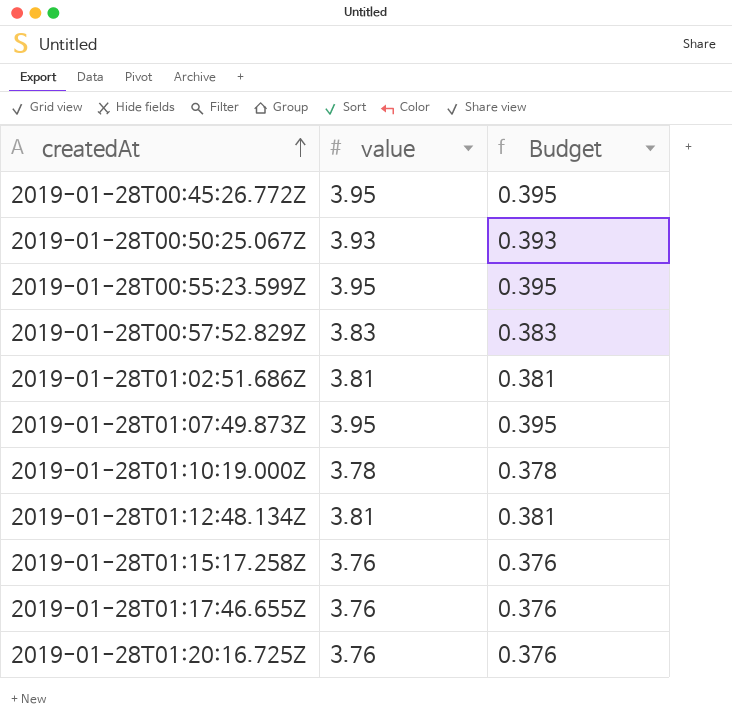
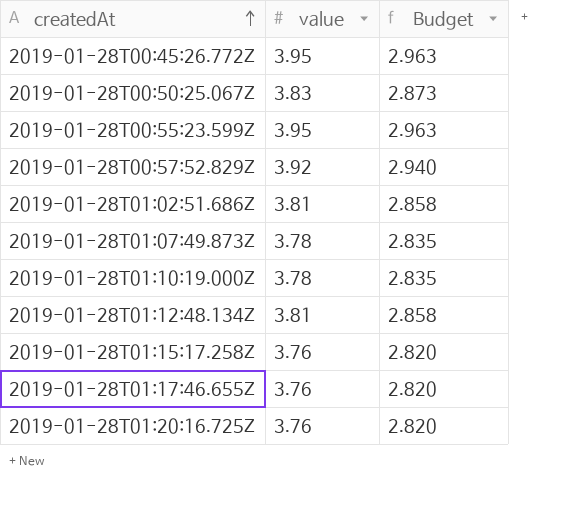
column Budget | formula: [value] * 0.1 -> [value] * 0.75
2019-01-28T00:50:25.067Z | value: 3.93 -> 3.83
2019-01-28T00:57:52.829Z | value: 3.83 -> 3.92
2019-01-28T01:07:49.873Z | value: 3.95 -> 3.78

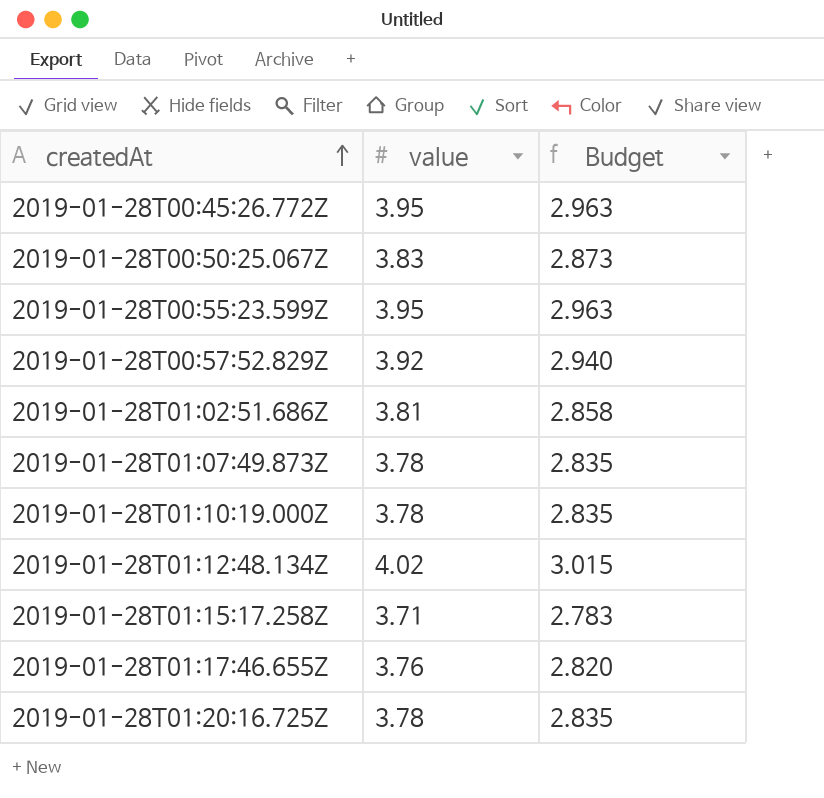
2019-01-28T01:12:48.134Z | value: 3.81 -> 4.02
2019-01-28T01:12:48.134Z | Budget: 2.858 -> 3.015
2019-01-28T01:15:17.258Z | value: 3.76 -> 3.71
2019-01-28T01:15:17.258Z | Budget: 2.820 -> 2.783
2019-01-28T01:20:16.725Z | value: 3.76 -> 3.78
2019-01-28T01:20:16.725Z | Budget: 2.820 -> 2.835

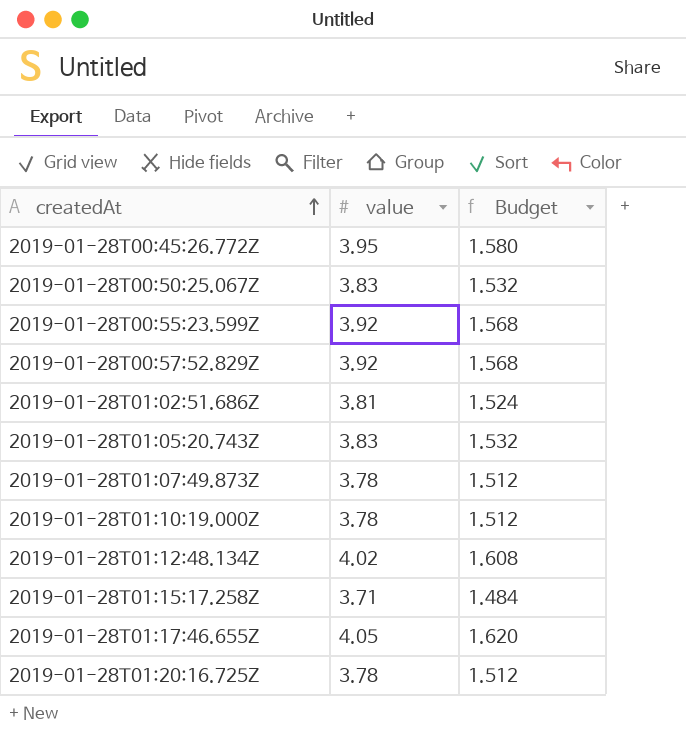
column Budget | formula: [value] * 0.75 -> [value] * 0.4
2019-01-28T00:55:23.599Z | value: 3.95 -> 3.92
row 2019-01-28T01:05:20.743Z: none -> 3.83 | 1.532
2019-01-28T01:17:46.655Z | value: 3.76 -> 4.05

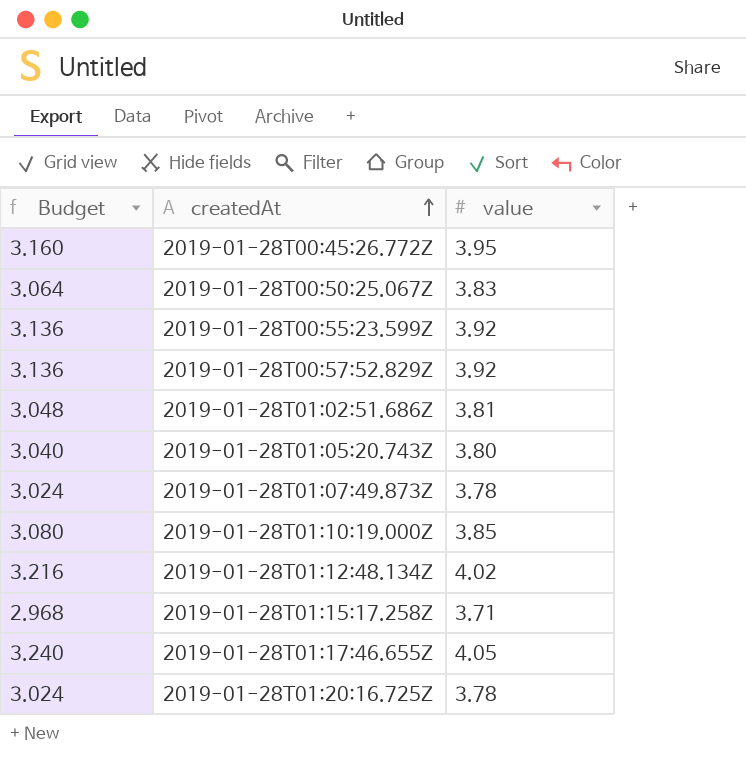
column Budget | formula: [value] * 0.4 -> [value] * 0.8
column Budget | position: 3 -> 1
2019-01-28T01:05:20.743Z | value: 3.83 -> 3.80
2019-01-28T01:10:19.000Z | value: 3.78 -> 3.85

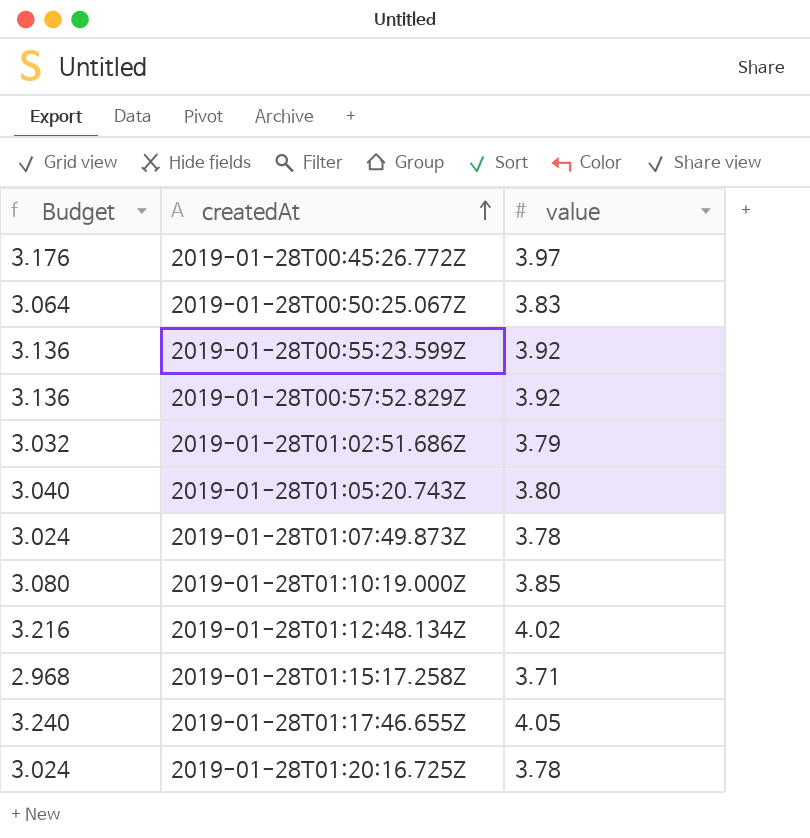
2019-01-28T00:45:26.772Z | Budget: 3.160 -> 3.176
2019-01-28T00:45:26.772Z | value: 3.95 -> 3.97
2019-01-28T01:02:51.686Z | Budget: 3.048 -> 3.032
2019-01-28T01:02:51.686Z | value: 3.81 -> 3.79

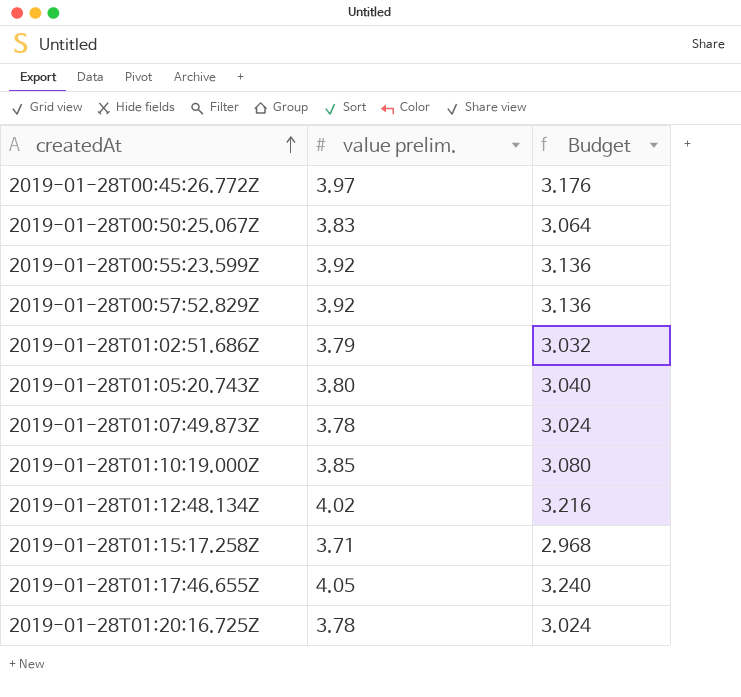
column name: value -> value prelim.
column Budget | position: 1 -> 3

